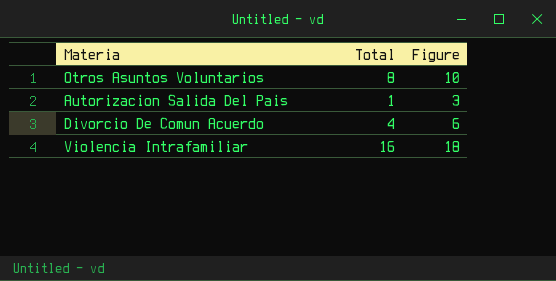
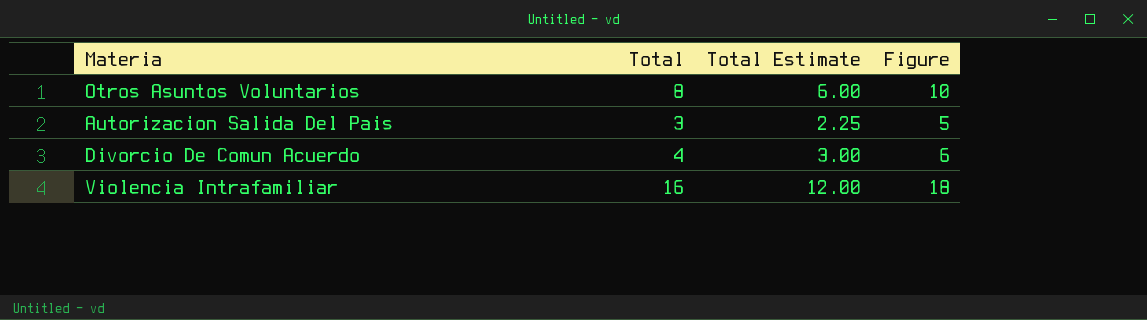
column Total Estimate | formula: none -> [Total] * 0.75
Autorizacion Salida Del Pais | Total: 1 -> 3
Autorizacion Salida Del Pais | Figure: 3 -> 5

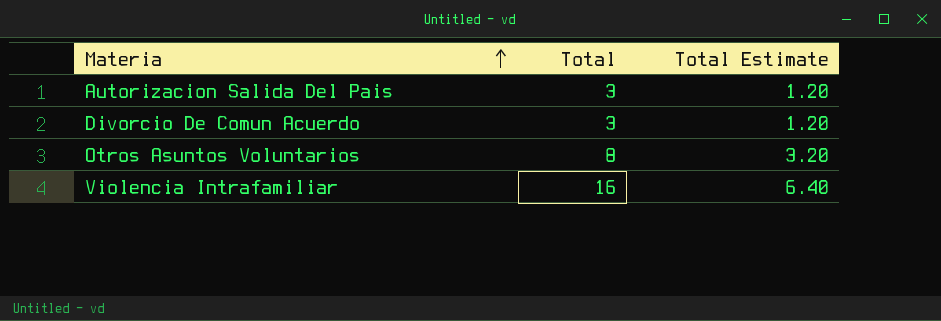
row order: none -> Materia ascending
column Figure | formula: [Total] + 2 -> none
column Total Estimate | formula: [Total] * 0.75 -> [Total] * 0.4
Divorcio De Comun Acuerdo | Total: 4 -> 3

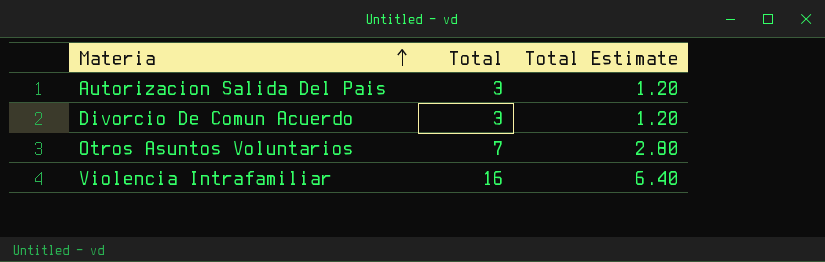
Otros Asuntos Voluntarios | Total: 8 -> 7
Otros Asuntos Voluntarios | Total Estimate: 3.20 -> 2.80

